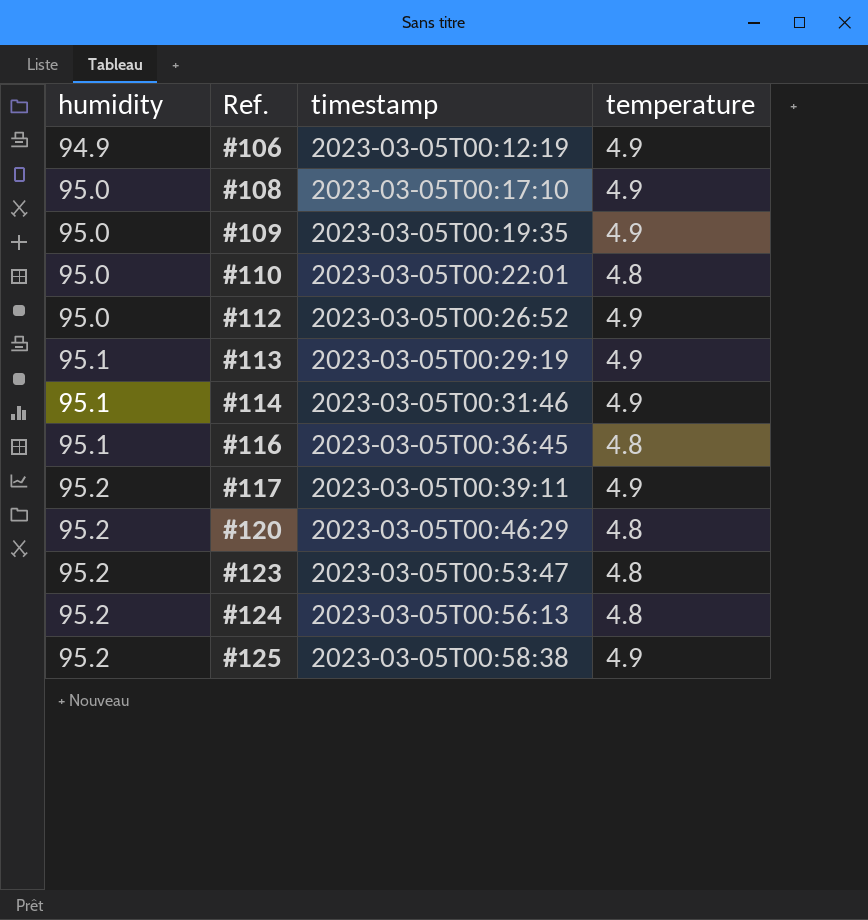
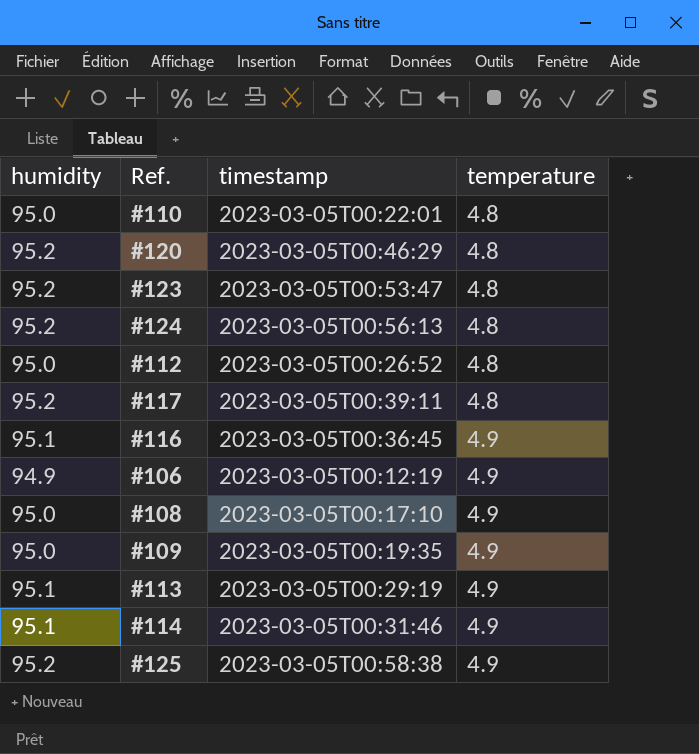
row order: humidity ascending -> temperature ascending
#112 | temperature: 4.9 -> 4.8
#117 | temperature: 4.9 -> 4.8
#116 | temperature: 4.8 -> 4.9

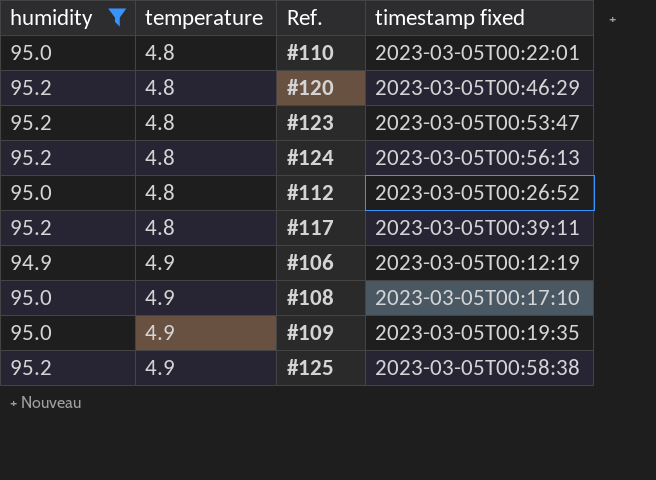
filter: none -> humidity != 95.1
column temperature | position: 4 -> 2
column name: timestamp -> timestamp fixed

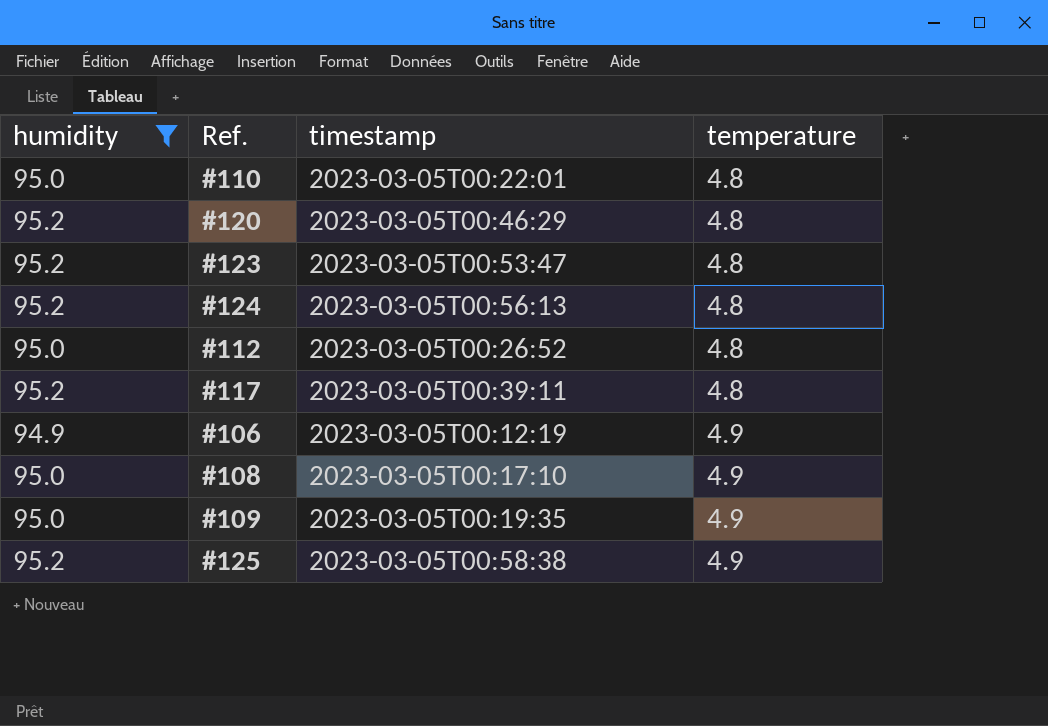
column name: timestamp fixed -> timestamp
column temperature | position: 2 -> 4

